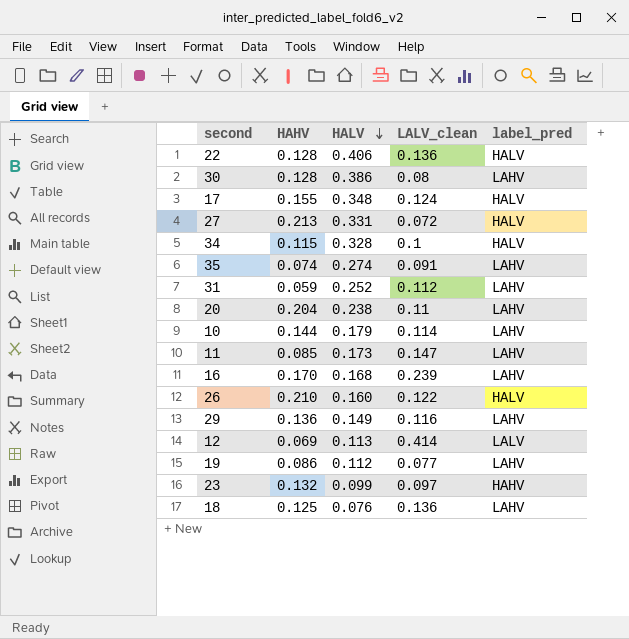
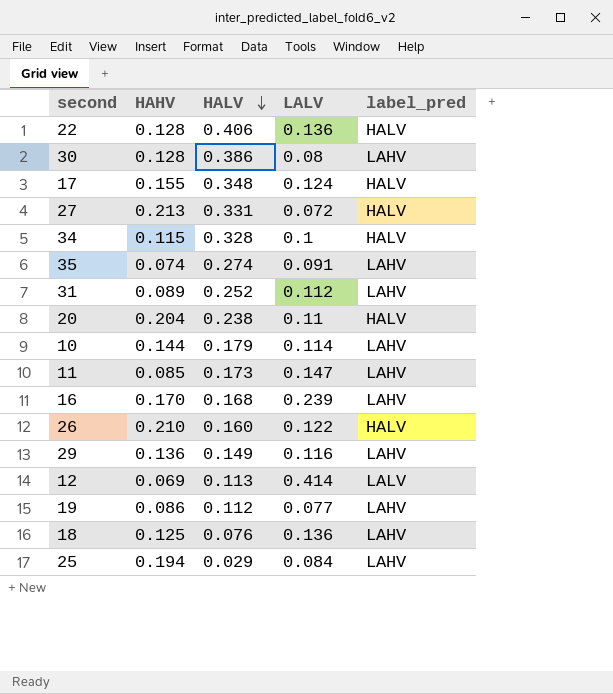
column name: LALV_clean -> LALV
row 23: 0.132 | 0.099 | 0.097 | HAHV -> none
31 | HAHV: 0.059 -> 0.089
20 | label_pred: LAHV -> HALV
row 25: none -> 0.194 | 0.029 | 0.084 | LAHV

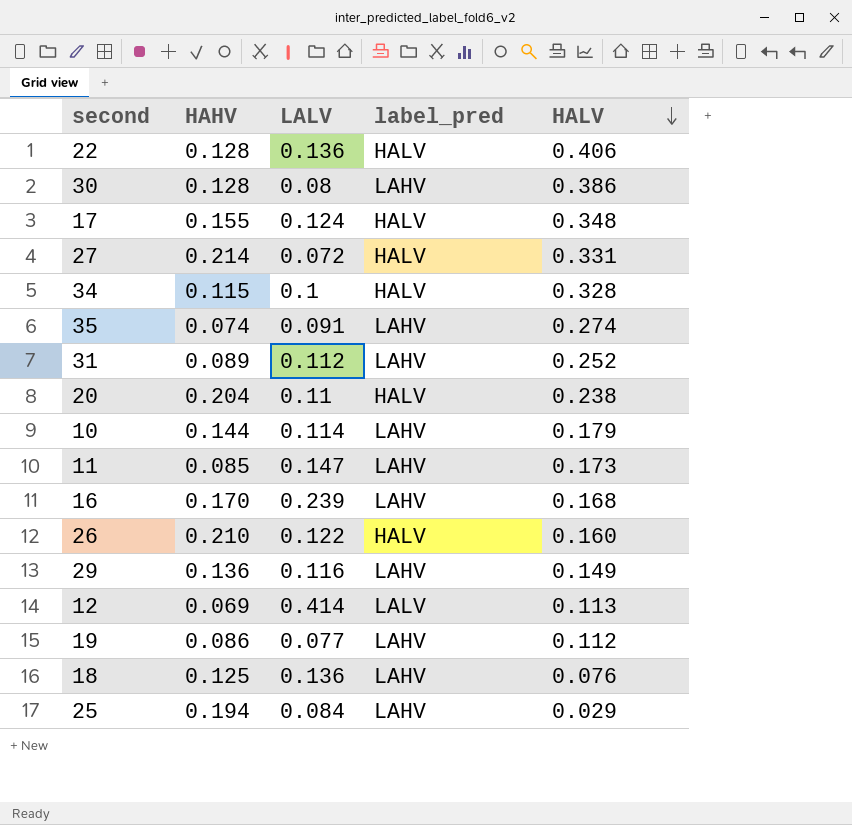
column HALV | position: 3 -> 5
27 | HAHV: 0.213 -> 0.214

